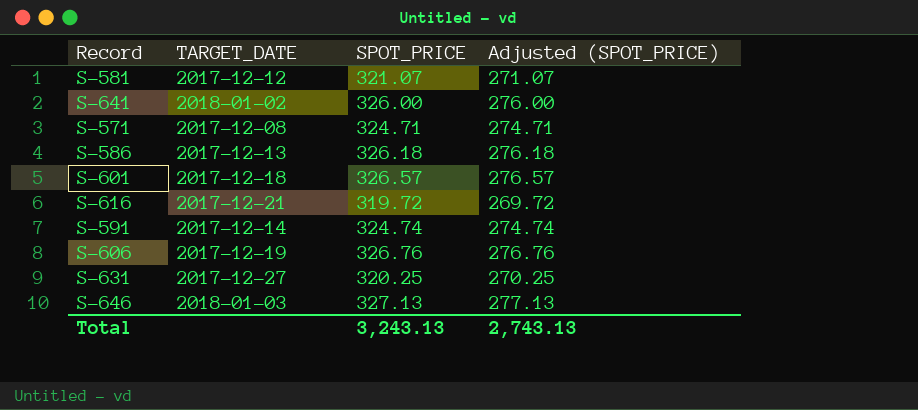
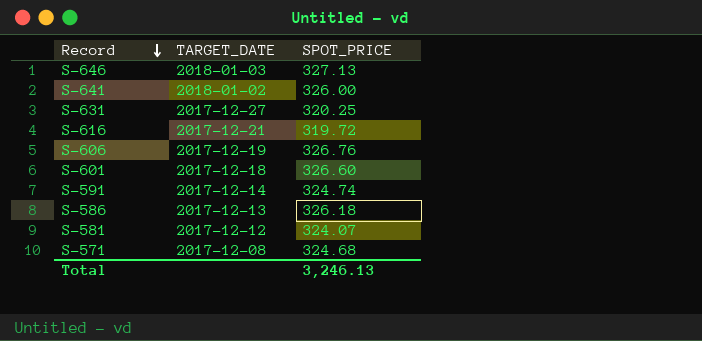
row order: none -> Record descending
column Adjusted (SPOT_PRICE) | formula: [SPOT_PRICE] - 50 -> none
S-601 | SPOT_PRICE: 326.57 -> 326.60
S-581 | SPOT_PRICE: 321.07 -> 324.07
S-571 | SPOT_PRICE: 324.71 -> 324.68
Total | SPOT_PRICE: 3,243.13 -> 3,246.13

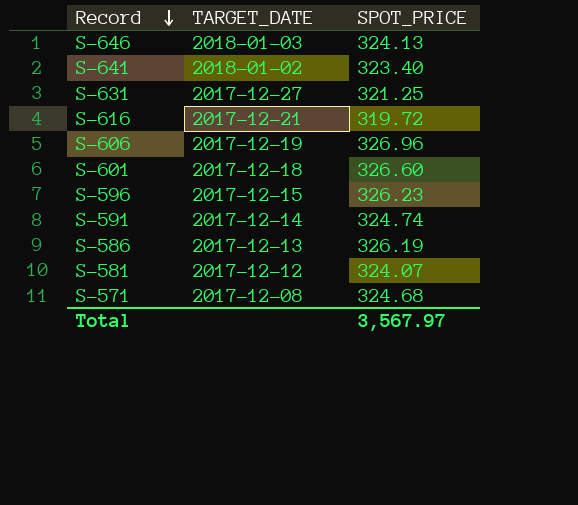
S-646 | SPOT_PRICE: 327.13 -> 324.13
S-641 | SPOT_PRICE: 326.00 -> 323.40
S-631 | SPOT_PRICE: 320.25 -> 321.25
S-606 | SPOT_PRICE: 326.76 -> 326.96
row S-596: none -> 2017-12-15 | 326.23
S-586 | SPOT_PRICE: 326.18 -> 326.19
Total | SPOT_PRICE: 3,246.13 -> 3,567.97

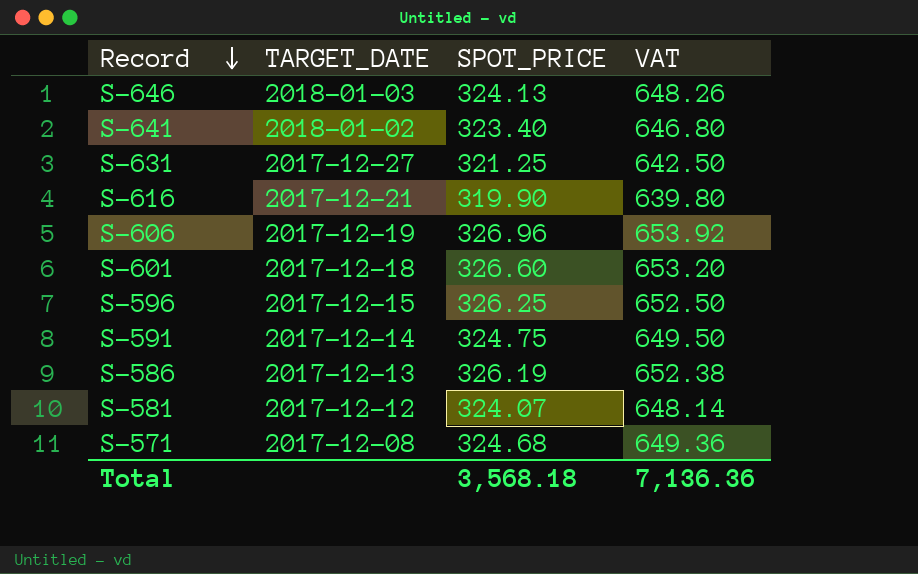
column VAT | formula: none -> [SPOT_PRICE] * 2
S-616 | SPOT_PRICE: 319.72 -> 319.90
S-596 | SPOT_PRICE: 326.23 -> 326.25
S-591 | SPOT_PRICE: 324.74 -> 324.75
Total | SPOT_PRICE: 3,567.97 -> 3,568.18

